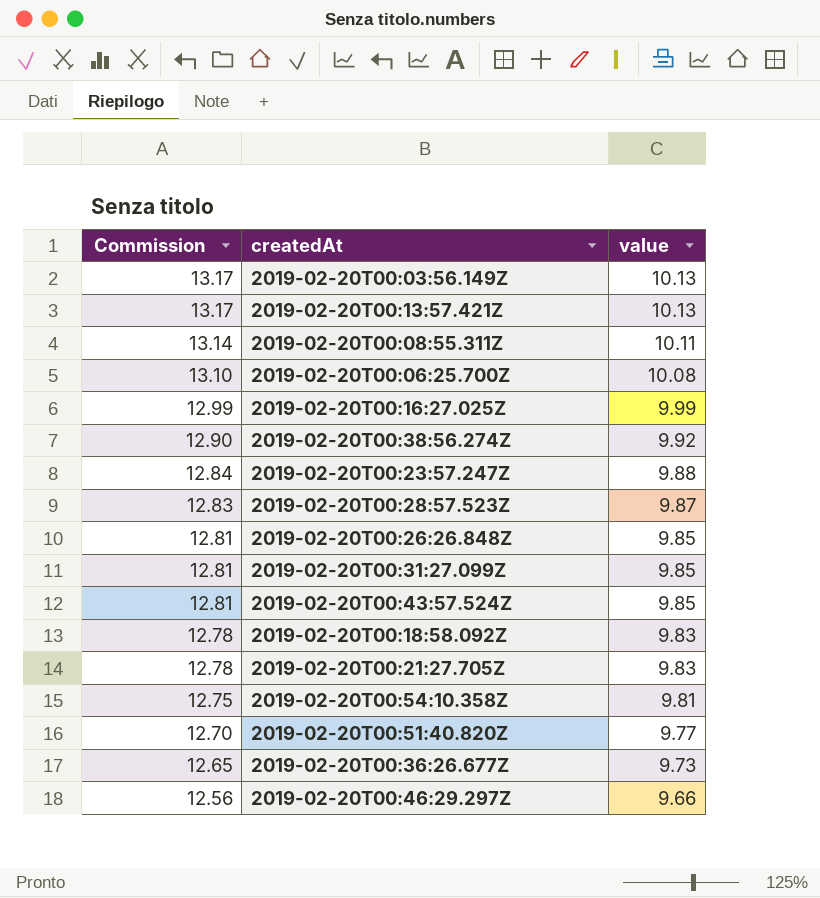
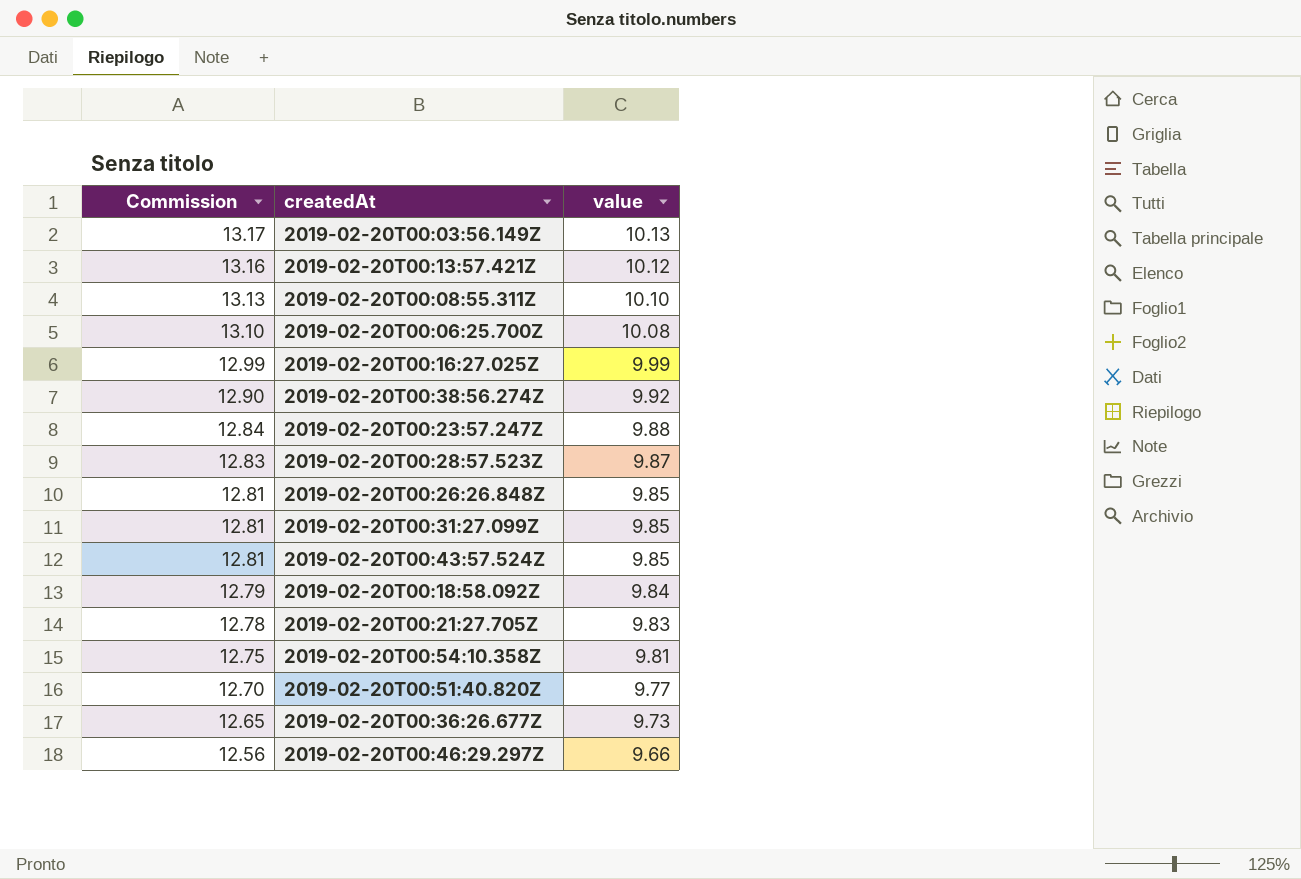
2019-02-20T00:13:57.421Z | Commission: 13.17 -> 13.16
2019-02-20T00:13:57.421Z | value: 10.13 -> 10.12
2019-02-20T00:08:55.311Z | Commission: 13.14 -> 13.13
2019-02-20T00:08:55.311Z | value: 10.11 -> 10.10
2019-02-20T00:18:58.092Z | Commission: 12.78 -> 12.79
2019-02-20T00:18:58.092Z | value: 9.83 -> 9.84

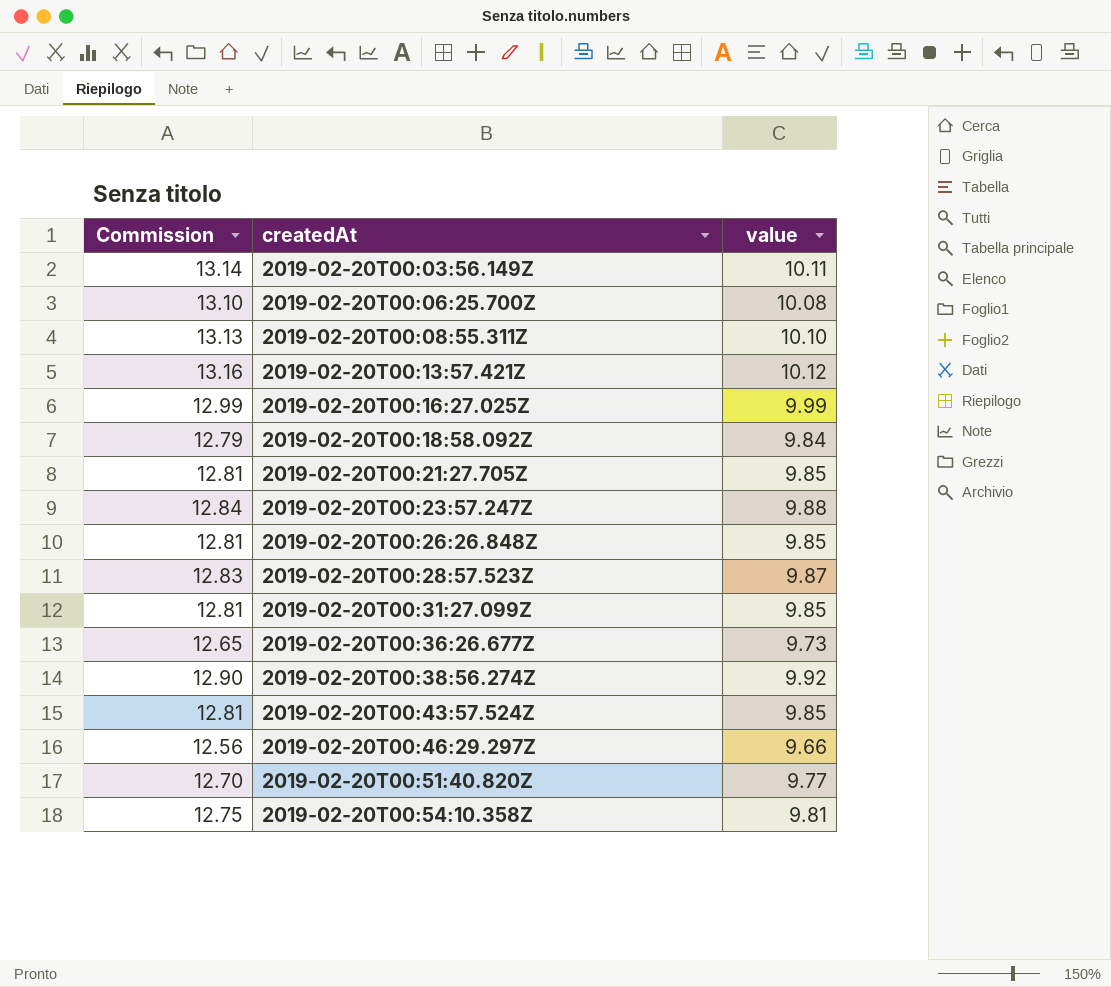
row order: Commission descending -> createdAt ascending
2019-02-20T00:03:56.149Z | Commission: 13.17 -> 13.14
2019-02-20T00:03:56.149Z | value: 10.13 -> 10.11
2019-02-20T00:21:27.705Z | Commission: 12.78 -> 12.81
2019-02-20T00:21:27.705Z | value: 9.83 -> 9.85

